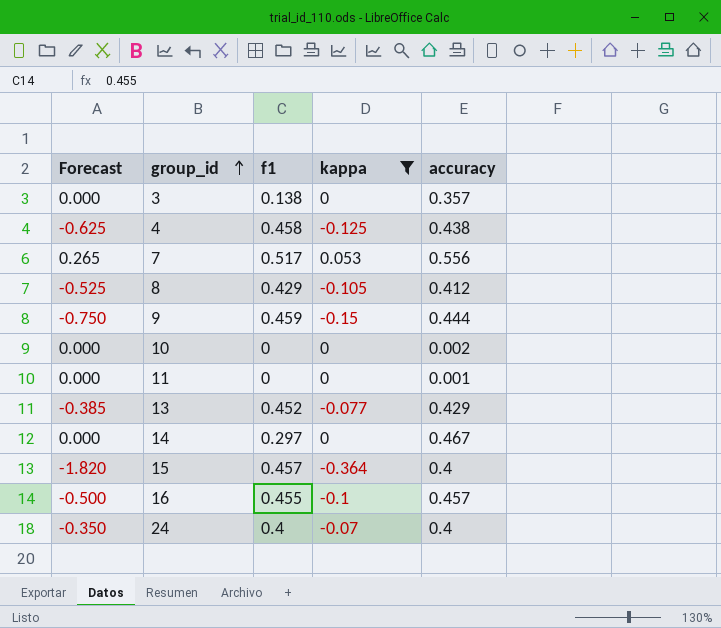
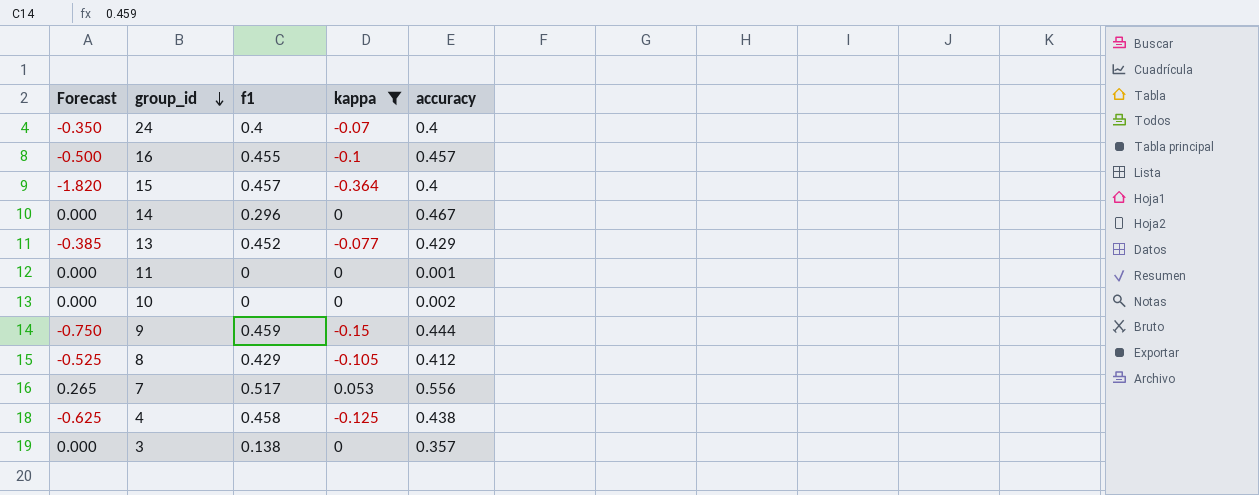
row order: group_id ascending -> group_id descending
14 | f1: 0.297 -> 0.296

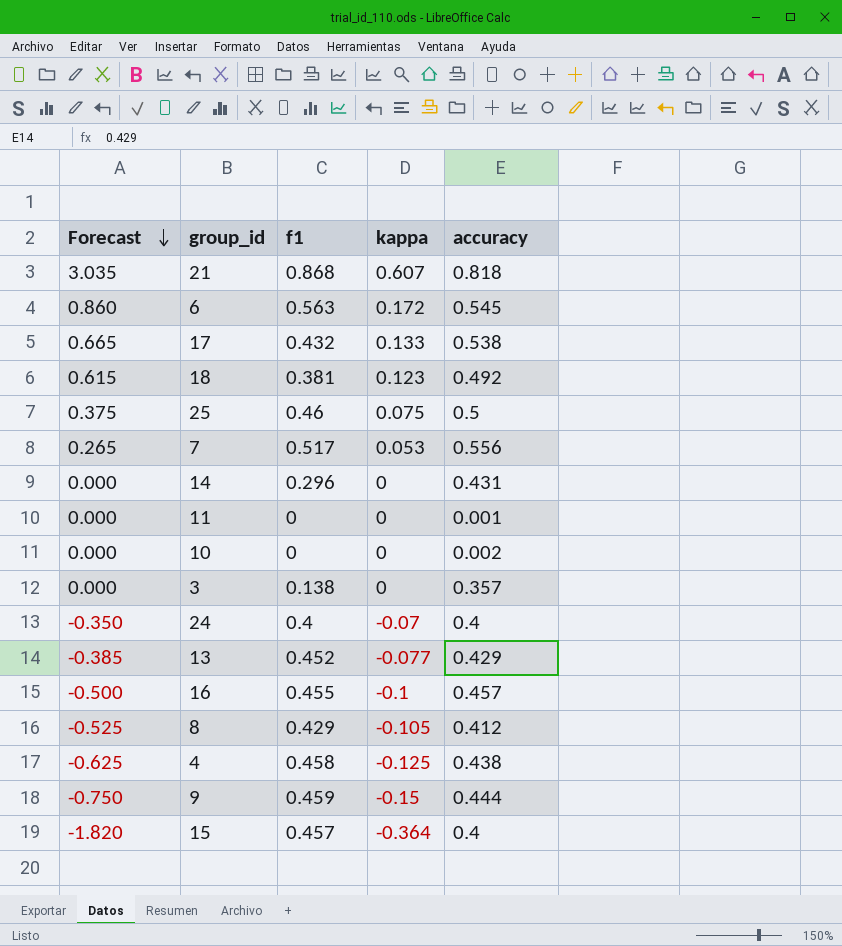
filter: kappa <= 0.053 -> none
row order: group_id descending -> Forecast descending
14 | accuracy: 0.467 -> 0.431

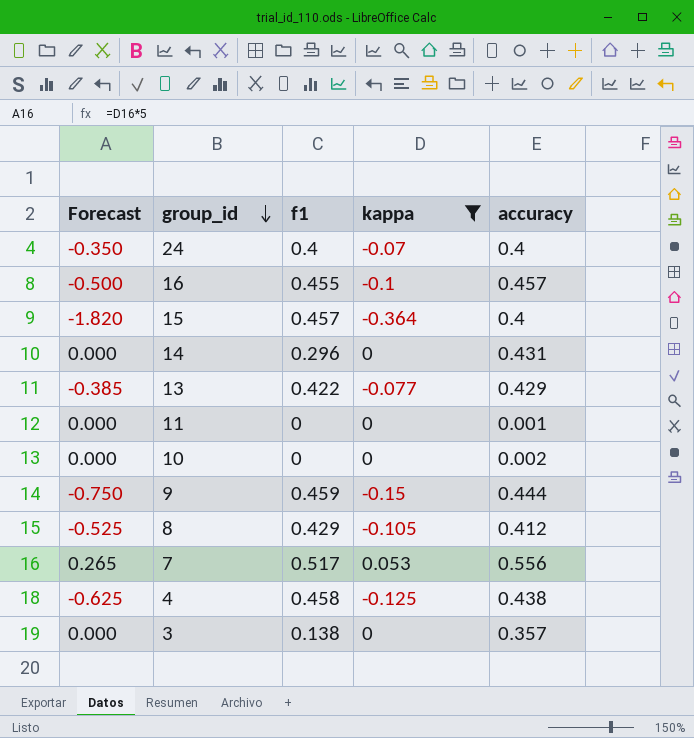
filter: none -> kappa <= 0.053
row order: Forecast descending -> group_id descending
13 | f1: 0.452 -> 0.422

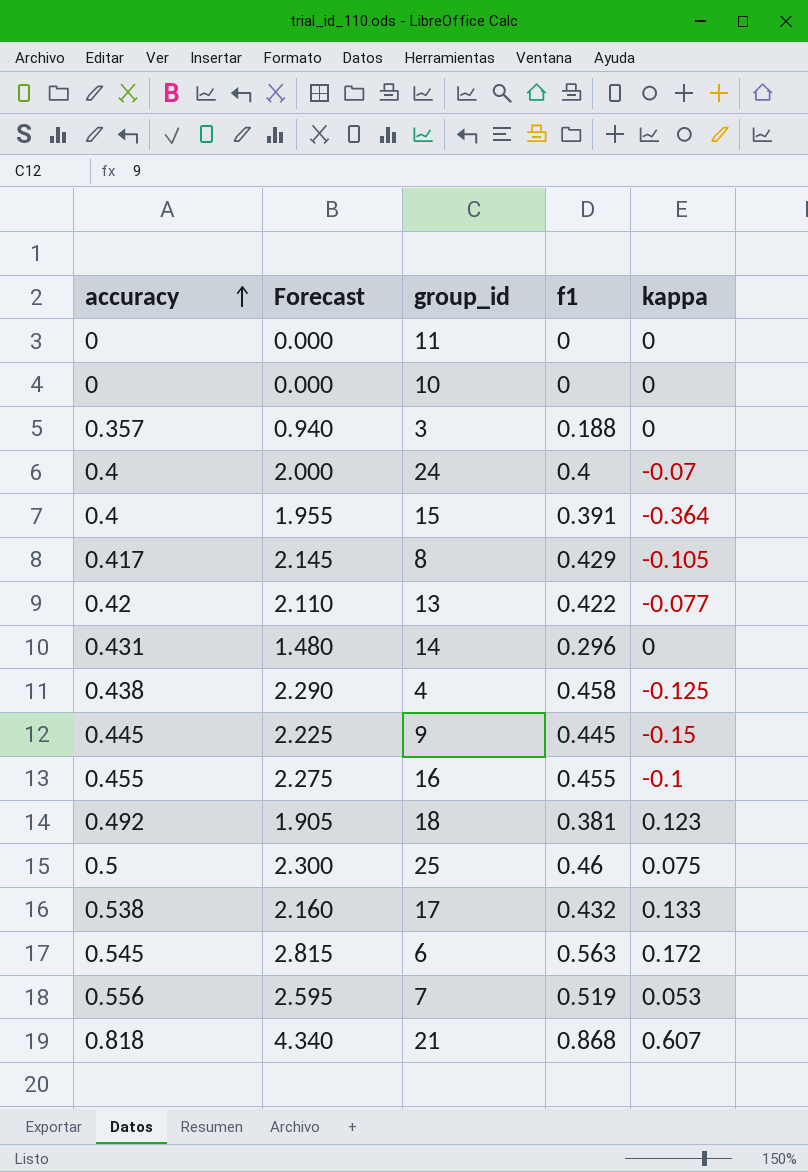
filter: kappa <= 0.053 -> none
row order: group_id descending -> accuracy ascending
column accuracy | position: 5 -> 1
column Forecast | formula: [kappa] * 5 -> [f1] * 5
11 | accuracy: 0.001 -> 0
10 | accuracy: 0.002 -> 0
3 | f1: 0.138 -> 0.188
15 | f1: 0.457 -> 0.391
8 | accuracy: 0.412 -> 0.417
13 | accuracy: 0.429 -> 0.42
9 | accuracy: 0.444 -> 0.445
9 | f1: 0.459 -> 0.445
16 | accuracy: 0.457 -> 0.455
7 | f1: 0.517 -> 0.519

